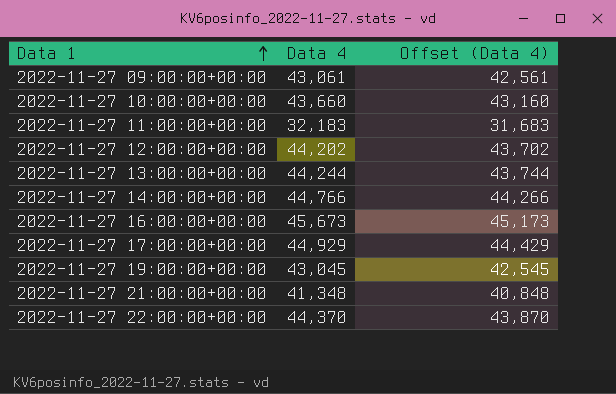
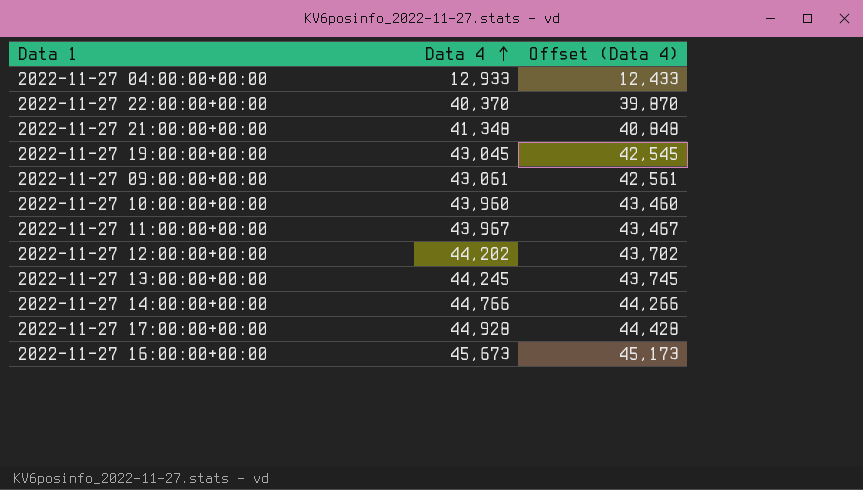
row order: Data 1 ascending -> Data 4 ascending
row 2022-11-27 04:00:00+00:00: none -> 12,933 | 12,433
2022-11-27 22:00:00+00:00 | Data 4: 44,370 -> 40,370
2022-11-27 22:00:00+00:00 | Offset (Data 4): 43,870 -> 39,870
2022-11-27 10:00:00+00:00 | Data 4: 43,660 -> 43,960
2022-11-27 10:00:00+00:00 | Offset (Data 4): 43,160 -> 43,460
2022-11-27 11:00:00+00:00 | Data 4: 32,183 -> 43,967
2022-11-27 11:00:00+00:00 | Offset (Data 4): 31,683 -> 43,467
2022-11-27 13:00:00+00:00 | Data 4: 44,244 -> 44,245
2022-11-27 13:00:00+00:00 | Offset (Data 4): 43,744 -> 43,745
2022-11-27 17:00:00+00:00 | Data 4: 44,929 -> 44,928
2022-11-27 17:00:00+00:00 | Offset (Data 4): 44,429 -> 44,428

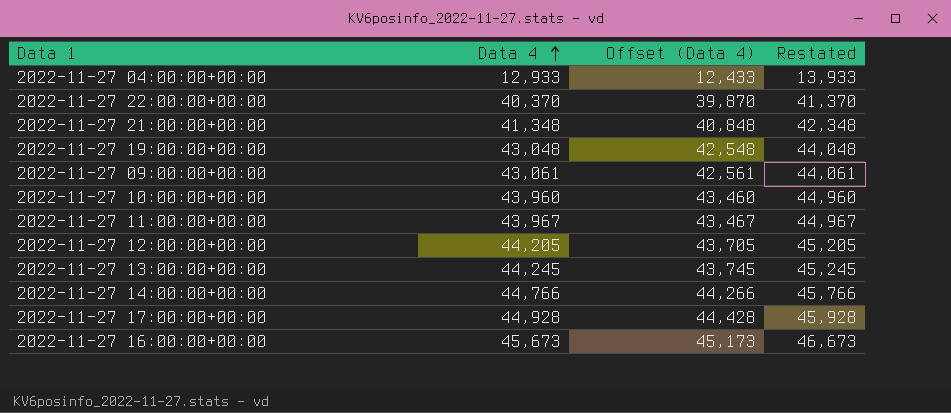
column Restated | formula: none -> [Data 4] + 1000
2022-11-27 19:00:00+00:00 | Data 4: 43,045 -> 43,048
2022-11-27 19:00:00+00:00 | Offset (Data 4): 42,545 -> 42,548
2022-11-27 12:00:00+00:00 | Data 4: 44,202 -> 44,205
2022-11-27 12:00:00+00:00 | Offset (Data 4): 43,702 -> 43,705

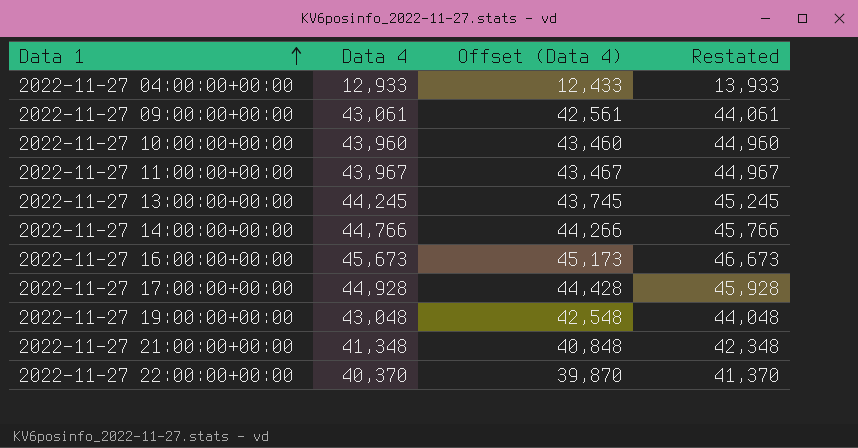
row order: Data 4 ascending -> Data 1 ascending
row 2022-11-27 12:00:00+00:00: 44,205 | 43,705 | 45,205 -> none

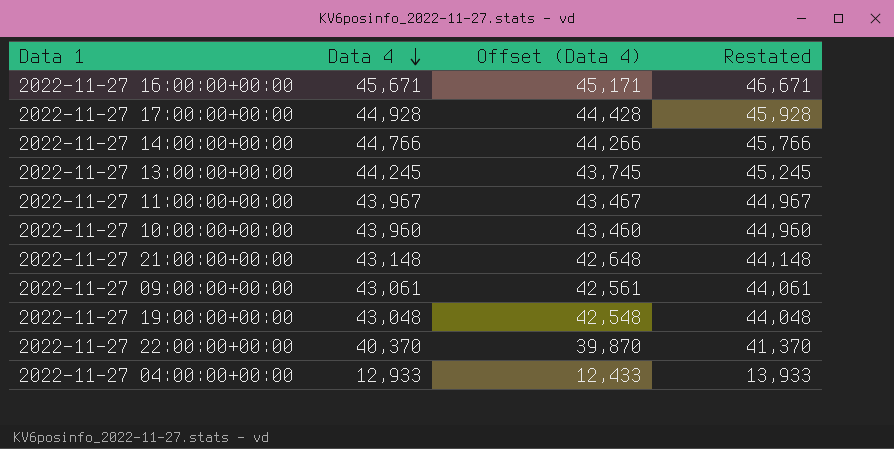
row order: Data 1 ascending -> Data 4 descending
2022-11-27 16:00:00+00:00 | Data 4: 45,673 -> 45,671
2022-11-27 16:00:00+00:00 | Offset (Data 4): 45,173 -> 45,171
2022-11-27 16:00:00+00:00 | Restated: 46,673 -> 46,671
2022-11-27 21:00:00+00:00 | Data 4: 41,348 -> 43,148
2022-11-27 21:00:00+00:00 | Offset (Data 4): 40,848 -> 42,648
2022-11-27 21:00:00+00:00 | Restated: 42,348 -> 44,148

